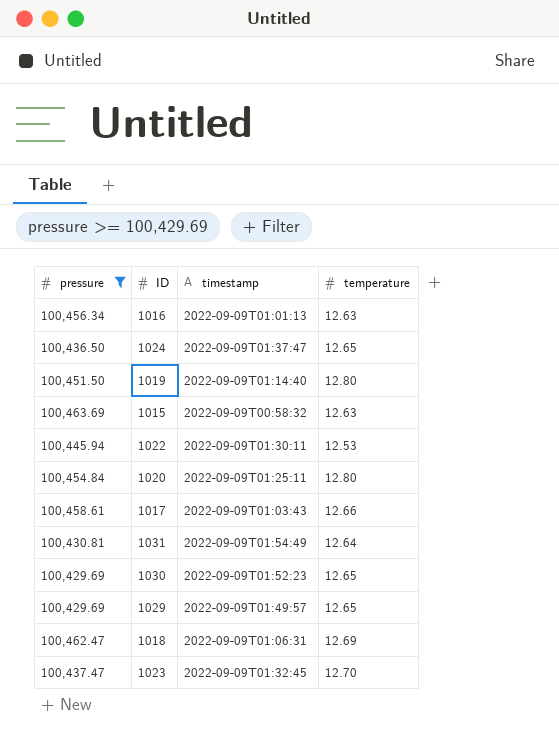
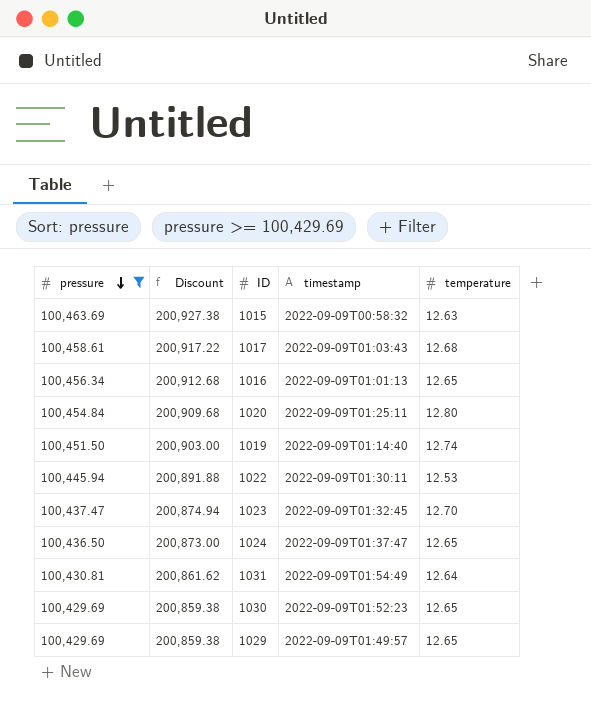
row order: none -> pressure descending
column Discount | formula: none -> [pressure] * 2
row 1018: 100,462.47 | 2022-09-09T01:06:31 | 12.69 -> none
1017 | temperature: 12.66 -> 12.68
1016 | temperature: 12.63 -> 12.65
1019 | temperature: 12.80 -> 12.74

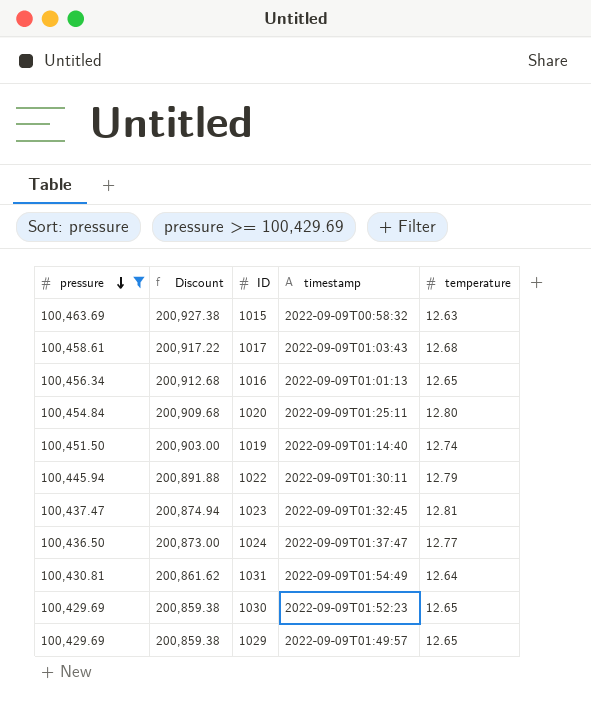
1022 | temperature: 12.53 -> 12.79
1023 | temperature: 12.70 -> 12.81
1024 | temperature: 12.65 -> 12.77

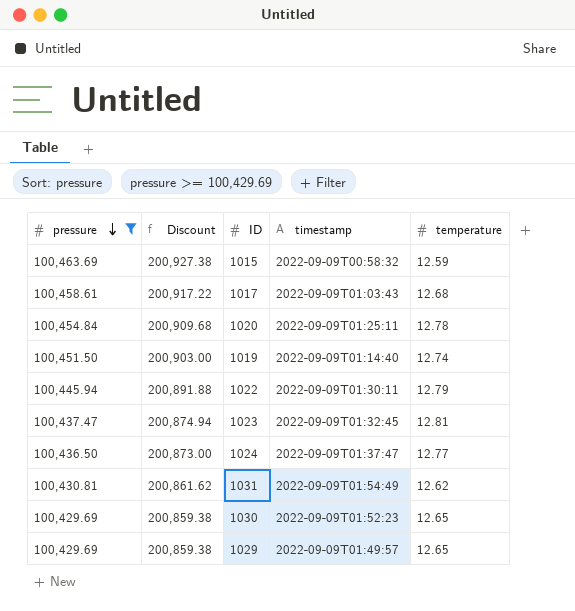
row 1016: 100,456.34 | 200,912.68 | 2022-09-09T01:01:13 | 12.65 -> none
1015 | temperature: 12.63 -> 12.59
1020 | temperature: 12.80 -> 12.78
1031 | temperature: 12.64 -> 12.62

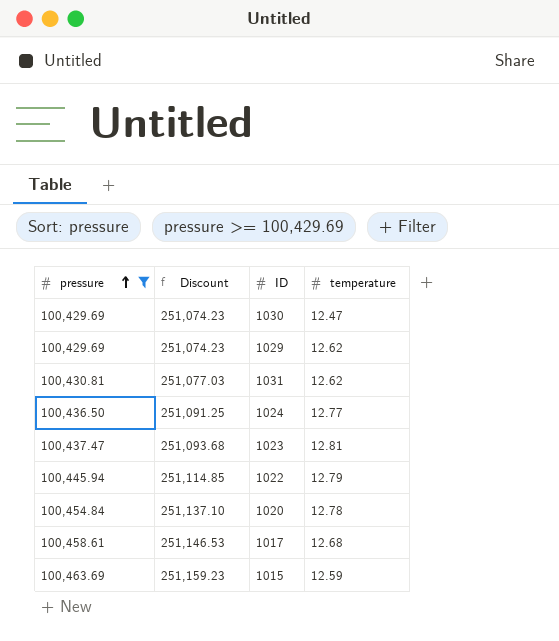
row order: pressure descending -> pressure ascending
column timestamp | position: 4 -> none
column Discount | formula: [pressure] * 2 -> [pressure] * 2.5
row 1019: 100,451.50 | 200,903.00 | 2022-09-09T01:14:40 | 12.74 -> none
1030 | temperature: 12.65 -> 12.47
1029 | temperature: 12.65 -> 12.62

